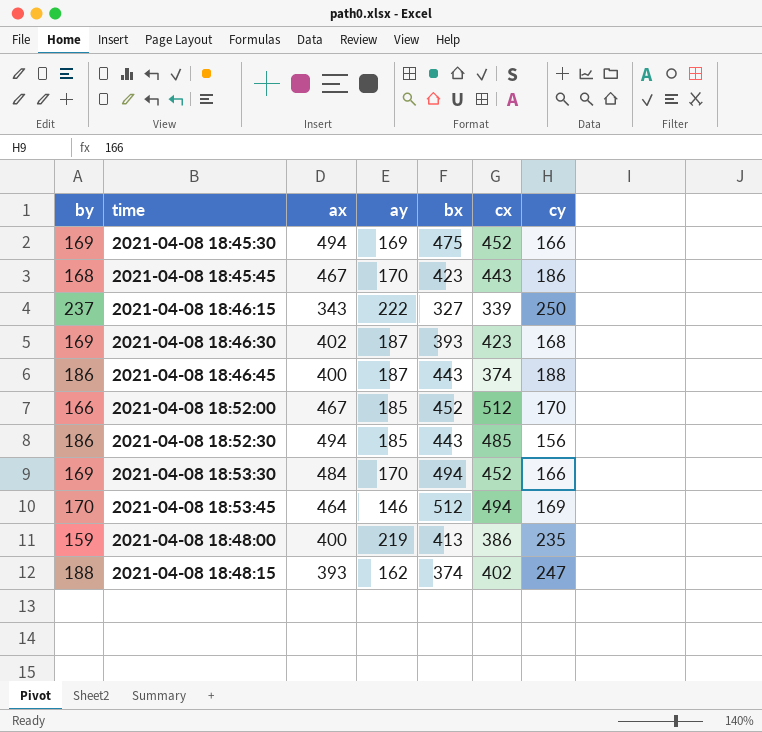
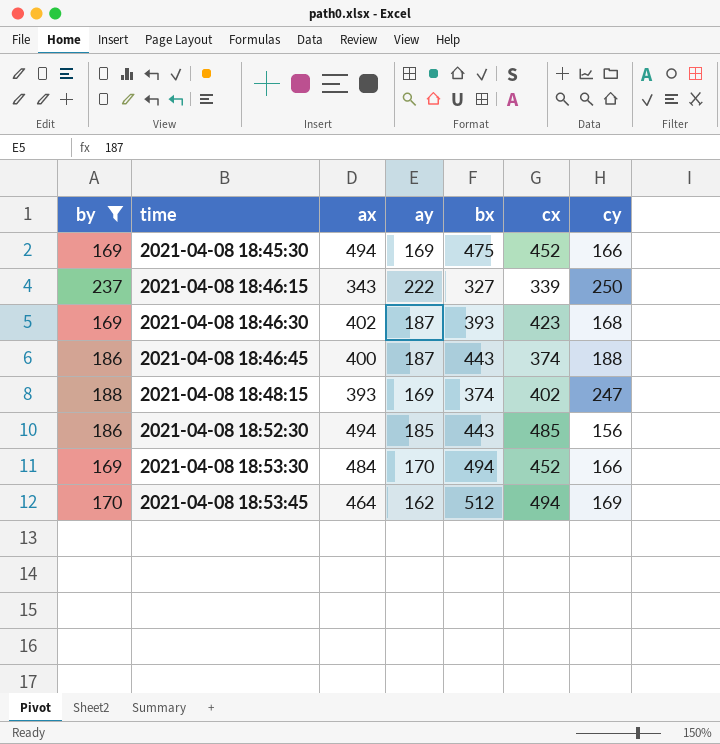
filter: none -> by >= 169
row order: none -> time ascending
2021-04-08 18:48:15 | ay: 162 -> 169
2021-04-08 18:53:45 | ay: 146 -> 162

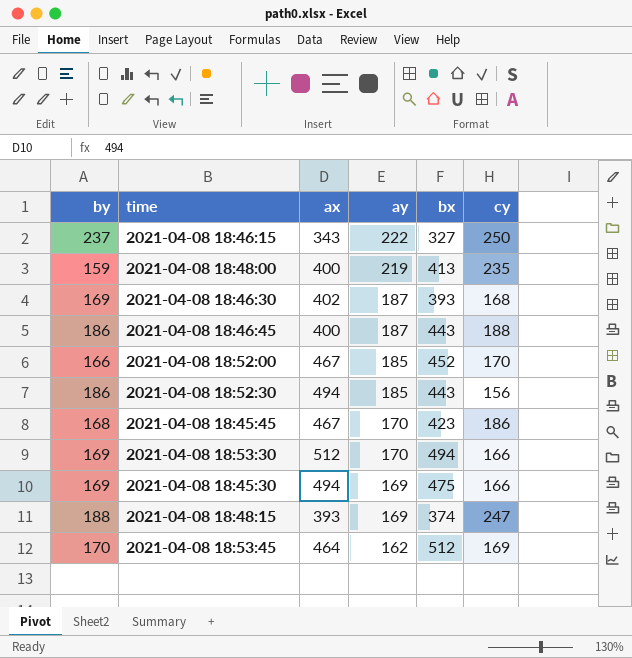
filter: by >= 169 -> none
row order: time ascending -> ay descending
column cx | position: 6 -> none
2021-04-08 18:53:30 | ax: 484 -> 512

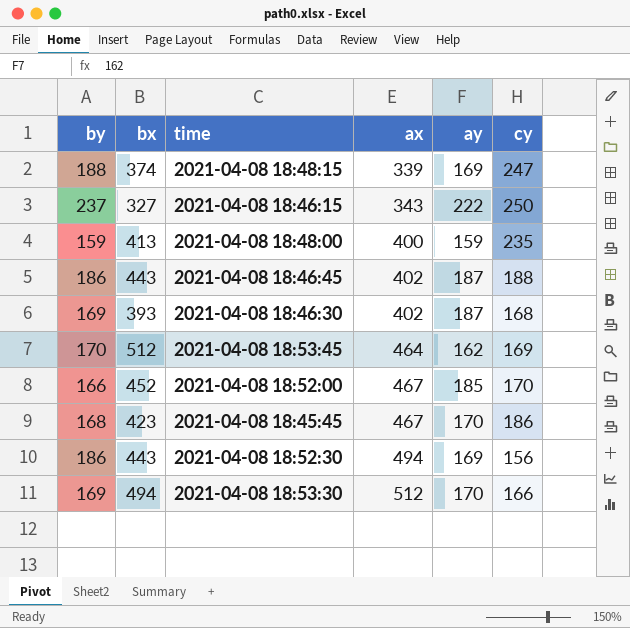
row order: ay descending -> ax ascending
column bx | position: 5 -> 2
row 2021-04-08 18:45:30: 169 | 494 | 169 | 475 | 166 -> none
2021-04-08 18:48:15 | ax: 393 -> 339
2021-04-08 18:48:00 | ay: 219 -> 159
2021-04-08 18:46:45 | ax: 400 -> 402
2021-04-08 18:52:30 | ay: 185 -> 169

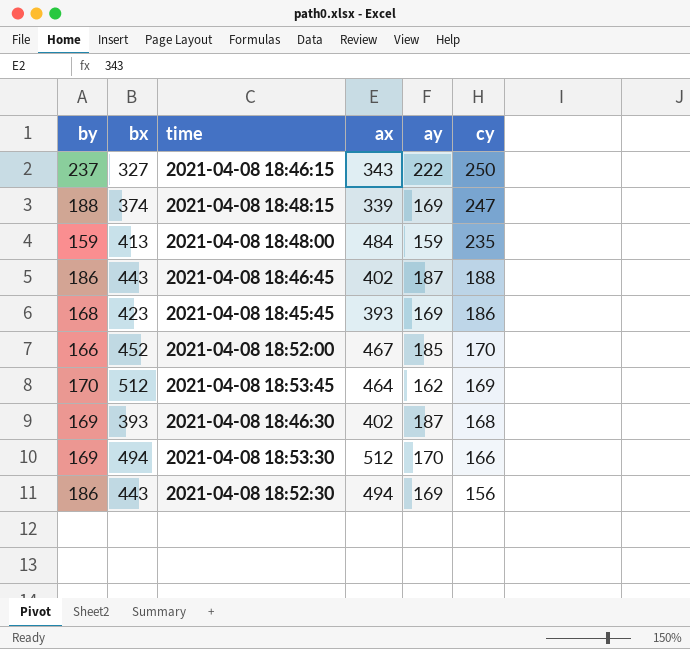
row order: ax ascending -> cy descending
2021-04-08 18:48:00 | ax: 400 -> 484
2021-04-08 18:45:45 | ax: 467 -> 393
2021-04-08 18:45:45 | ay: 170 -> 169

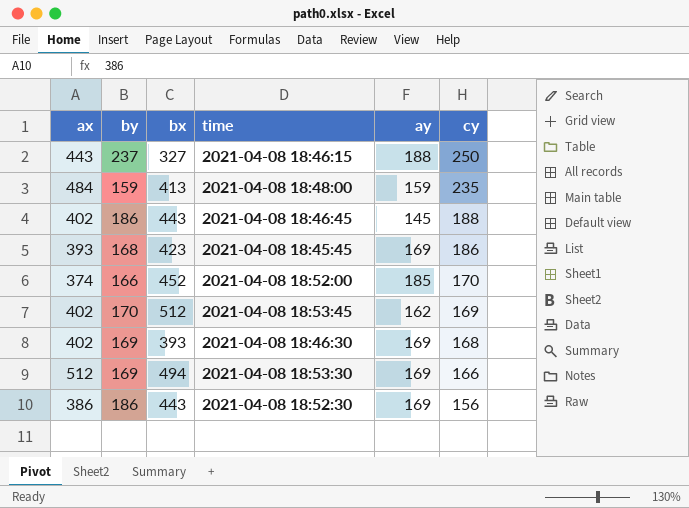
column ax | position: 4 -> 1
row 2021-04-08 18:48:15: 188 | 374 | 339 | 169 | 247 -> none
2021-04-08 18:46:15 | ax: 343 -> 443
2021-04-08 18:46:15 | ay: 222 -> 188
2021-04-08 18:46:45 | ay: 187 -> 145
2021-04-08 18:52:00 | ax: 467 -> 374
2021-04-08 18:53:45 | ax: 464 -> 402
2021-04-08 18:46:30 | ay: 187 -> 169
2021-04-08 18:53:30 | ay: 170 -> 169
2021-04-08 18:52:30 | ax: 494 -> 386

